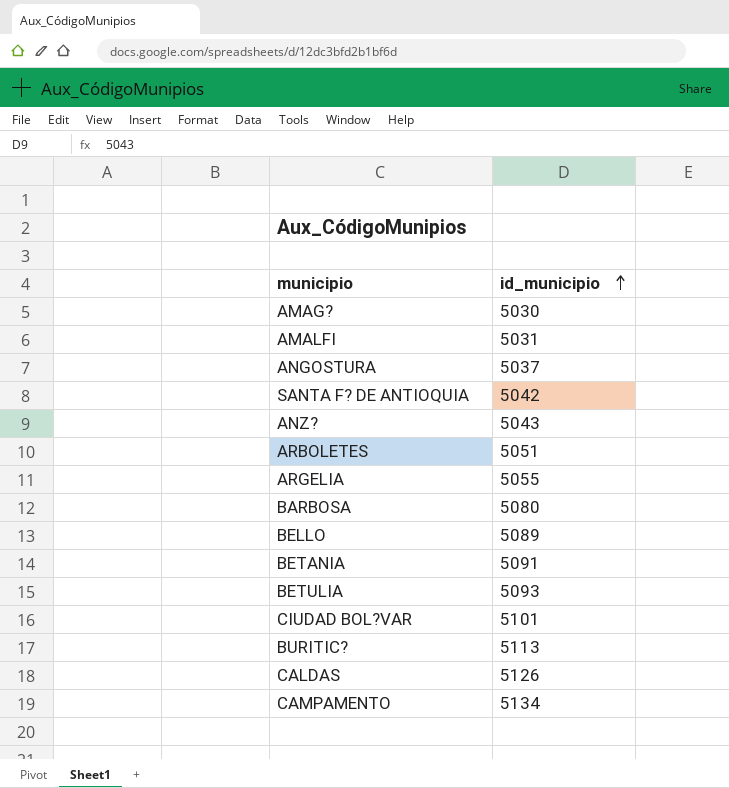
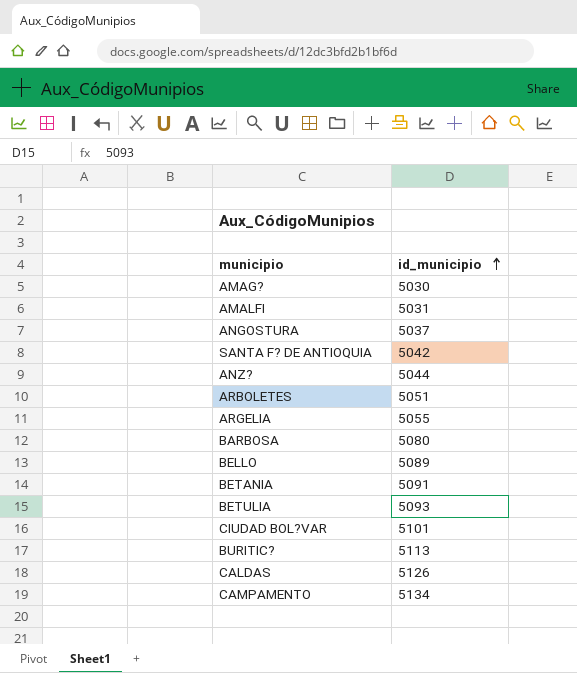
ANZ? | id_municipio: 5043 -> 5044

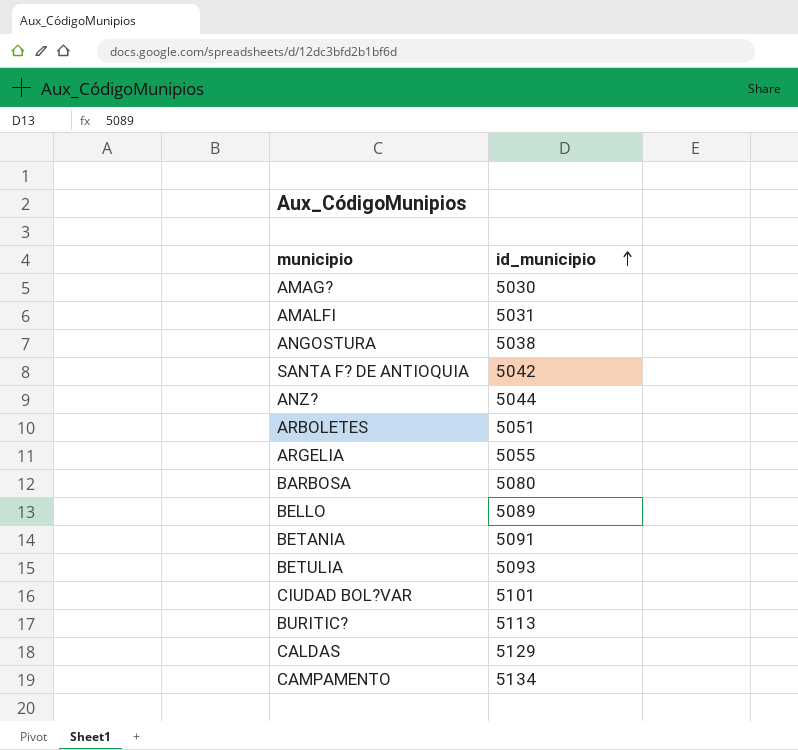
ANGOSTURA | id_municipio: 5037 -> 5038
CALDAS | id_municipio: 5126 -> 5129

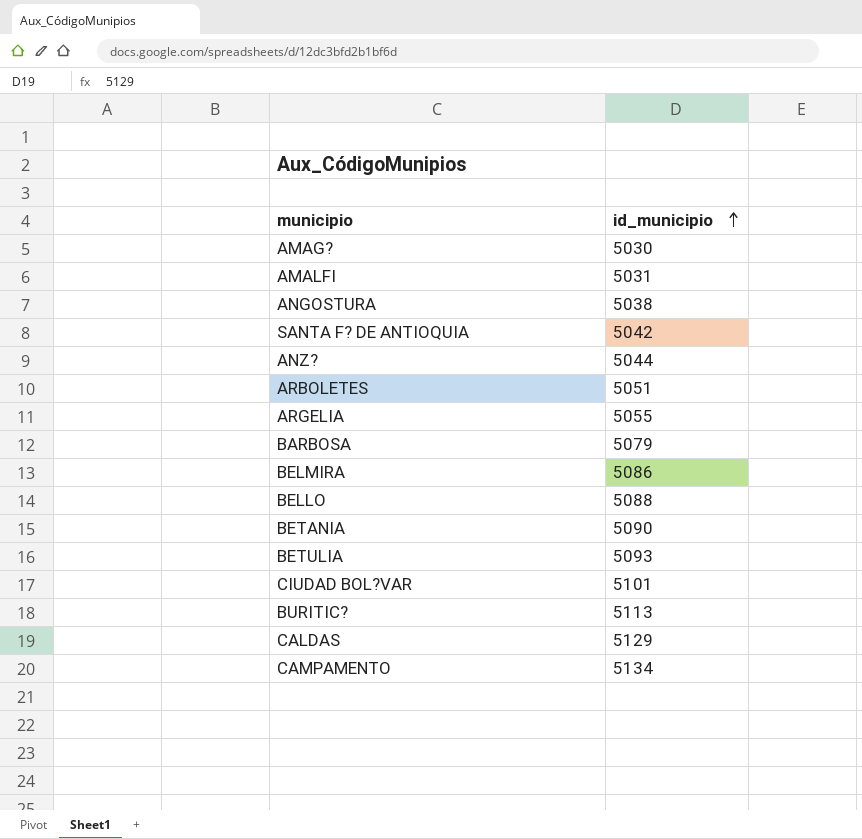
BARBOSA | id_municipio: 5080 -> 5079
row BELMIRA: none -> 5086
BELLO | id_municipio: 5089 -> 5088
BETANIA | id_municipio: 5091 -> 5090

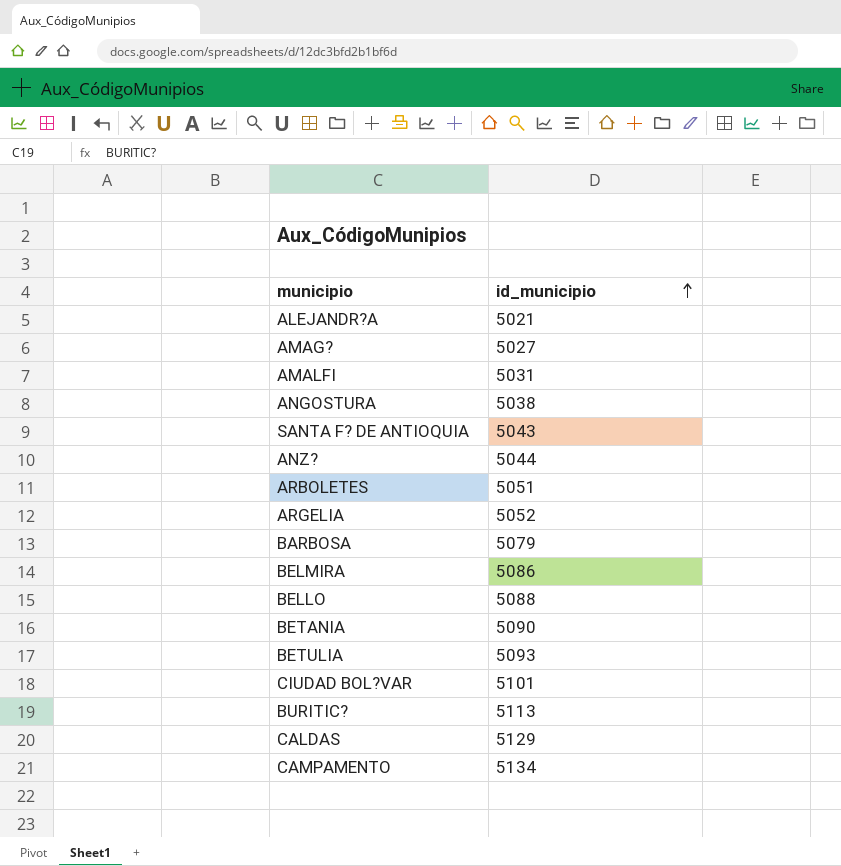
row ALEJANDR?A: none -> 5021
AMAG? | id_municipio: 5030 -> 5027
SANTA F? DE ANTIOQUIA | id_municipio: 5042 -> 5043
ARGELIA | id_municipio: 5055 -> 5052

